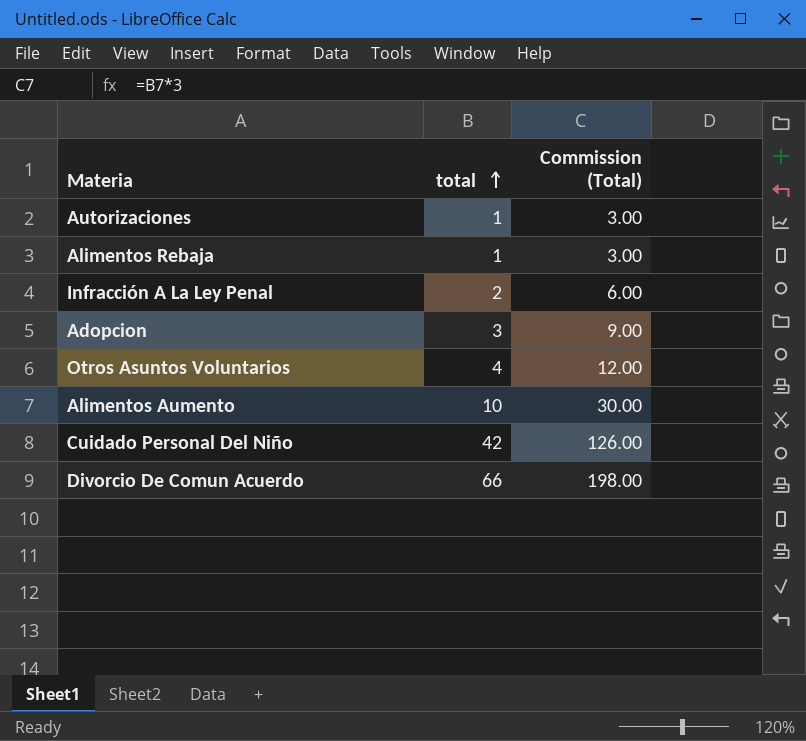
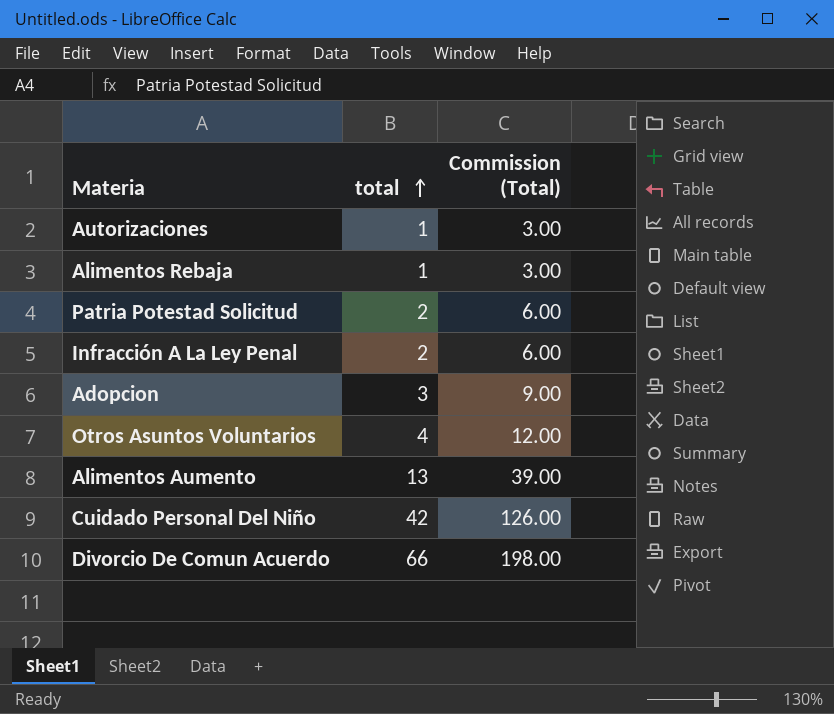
row Patria Potestad Solicitud: none -> 2 | 6.00
Alimentos Aumento | total: 10 -> 13
Alimentos Aumento | Commission (Total): 30.00 -> 39.00

